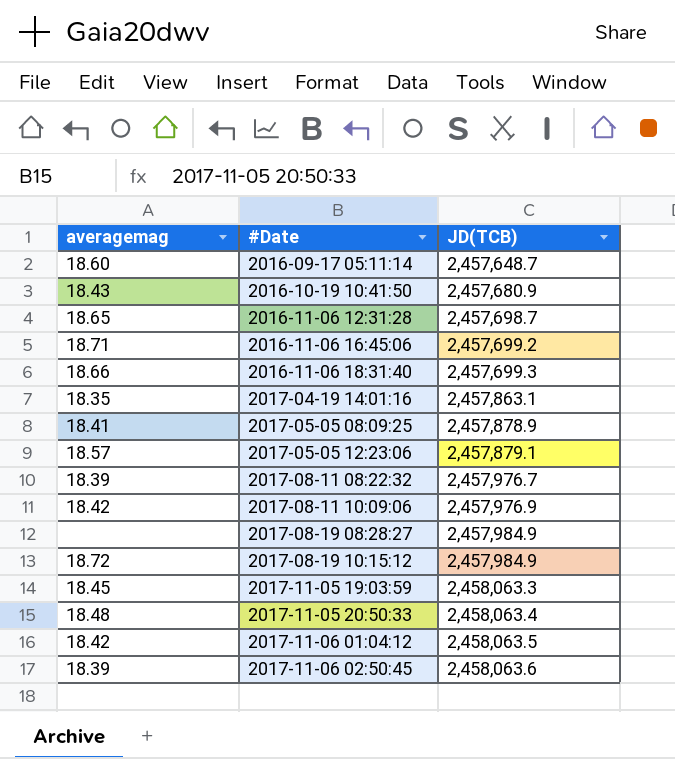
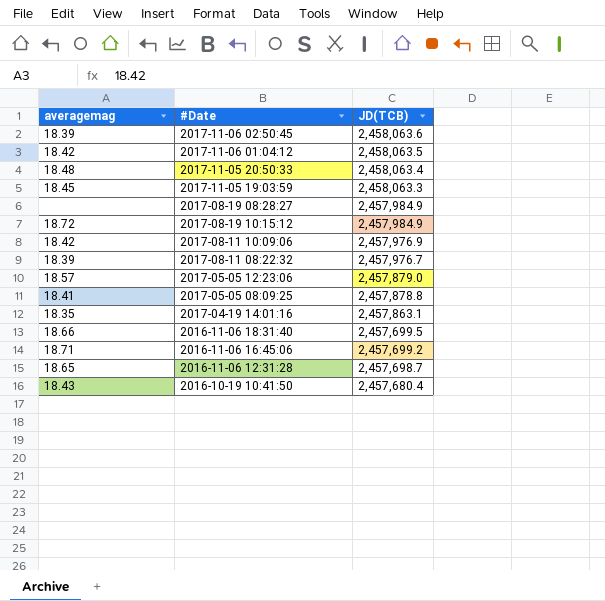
row order: #Date ascending -> JD(TCB) descending
row 2016-09-17 05:11:14: 18.60 | 2,457,648.7 -> none
2017-05-05 12:23:06 | JD(TCB): 2,457,879.1 -> 2,457,879.0
2017-05-05 08:09:25 | JD(TCB): 2,457,878.9 -> 2,457,878.8
2016-11-06 18:31:40 | JD(TCB): 2,457,699.3 -> 2,457,699.5
2016-10-19 10:41:50 | JD(TCB): 2,457,680.9 -> 2,457,680.4

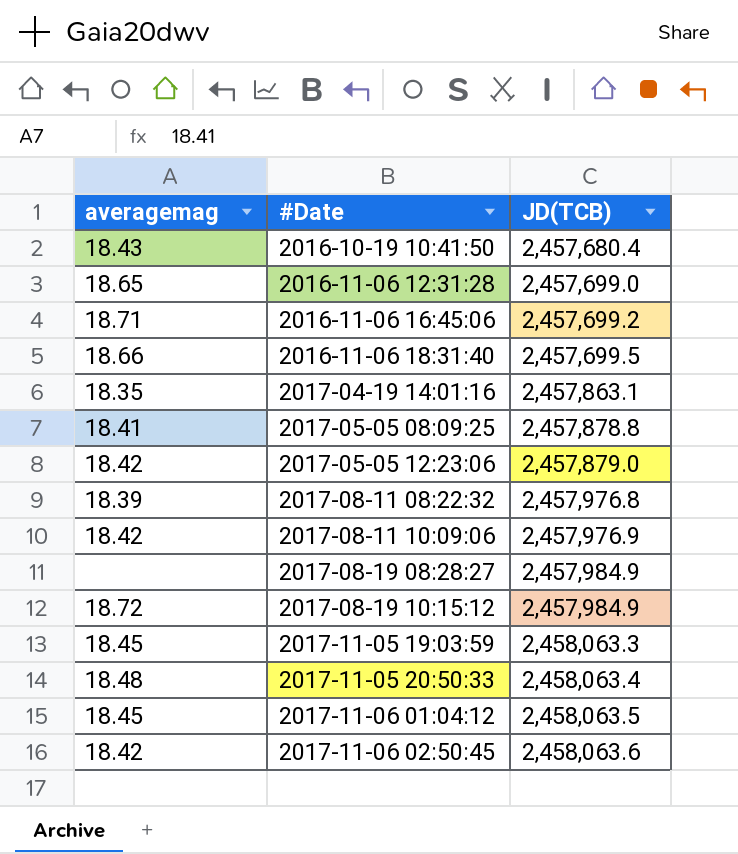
row order: JD(TCB) descending -> #Date ascending
2016-11-06 12:31:28 | JD(TCB): 2,457,698.7 -> 2,457,699.0
2017-05-05 12:23:06 | averagemag: 18.57 -> 18.42
2017-08-11 08:22:32 | JD(TCB): 2,457,976.7 -> 2,457,976.8
2017-11-06 01:04:12 | averagemag: 18.42 -> 18.45
2017-11-06 02:50:45 | averagemag: 18.39 -> 18.42

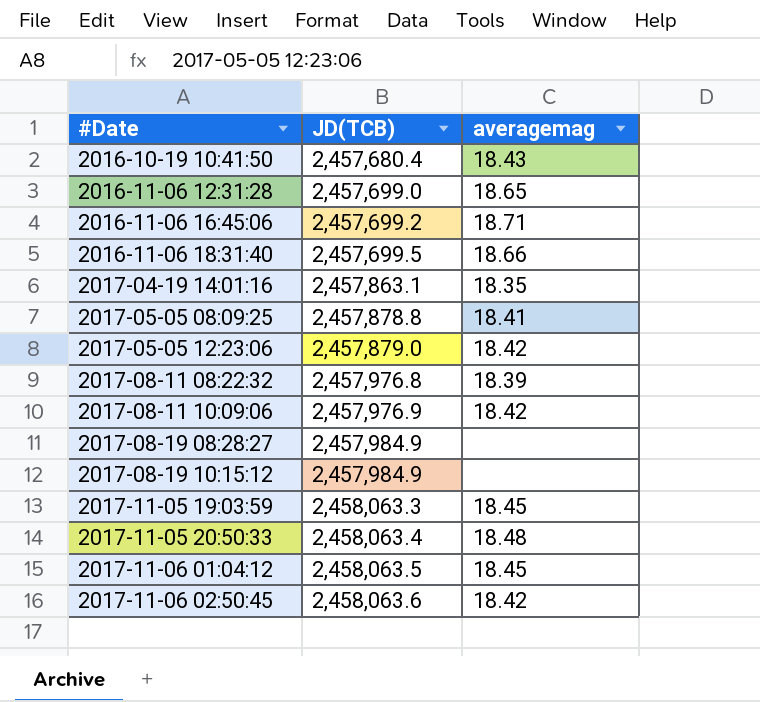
column averagemag | position: 1 -> 3
2017-08-19 10:15:12 | averagemag: 18.72 -> none

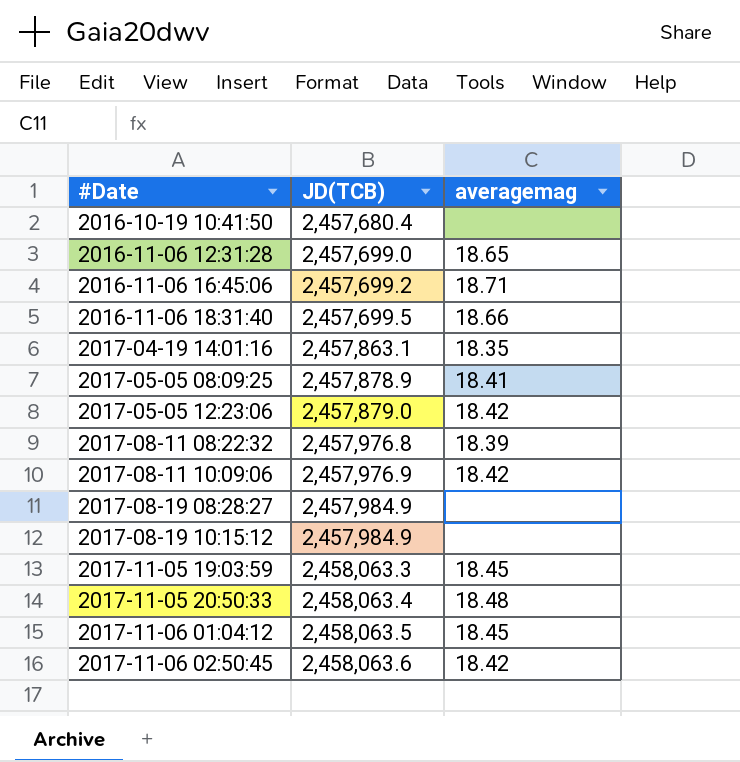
2016-10-19 10:41:50 | averagemag: 18.43 -> none
2017-05-05 08:09:25 | JD(TCB): 2,457,878.8 -> 2,457,878.9

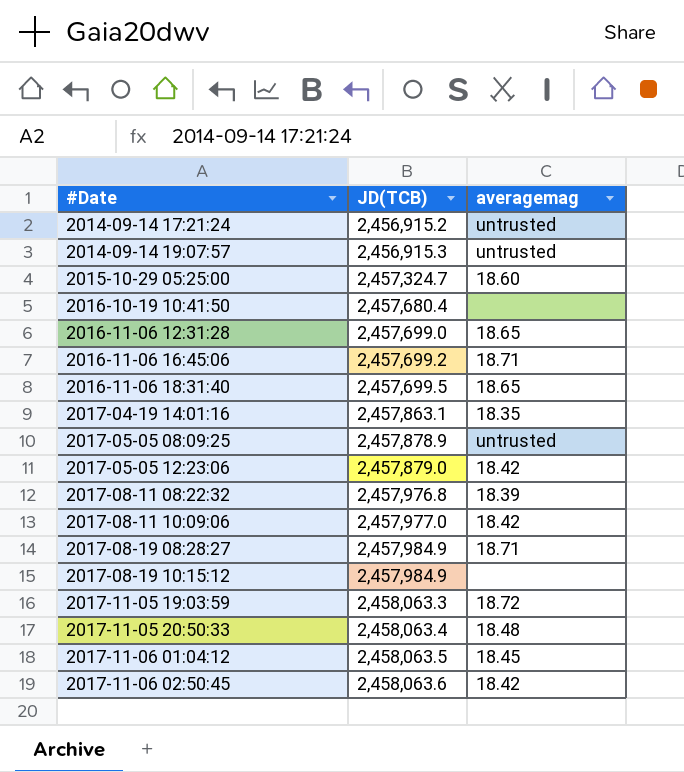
row 2014-09-14 17:21:24: none -> 2,456,915.2 | untrusted
row 2014-09-14 19:07:57: none -> 2,456,915.3 | untrusted
row 2015-10-29 05:25:00: none -> 2,457,324.7 | 18.60
2016-11-06 18:31:40 | averagemag: 18.66 -> 18.65
2017-05-05 08:09:25 | averagemag: 18.41 -> untrusted
2017-08-11 10:09:06 | JD(TCB): 2,457,976.9 -> 2,457,977.0
2017-08-19 08:28:27 | averagemag: none -> 18.71
2017-11-05 19:03:59 | averagemag: 18.45 -> 18.72

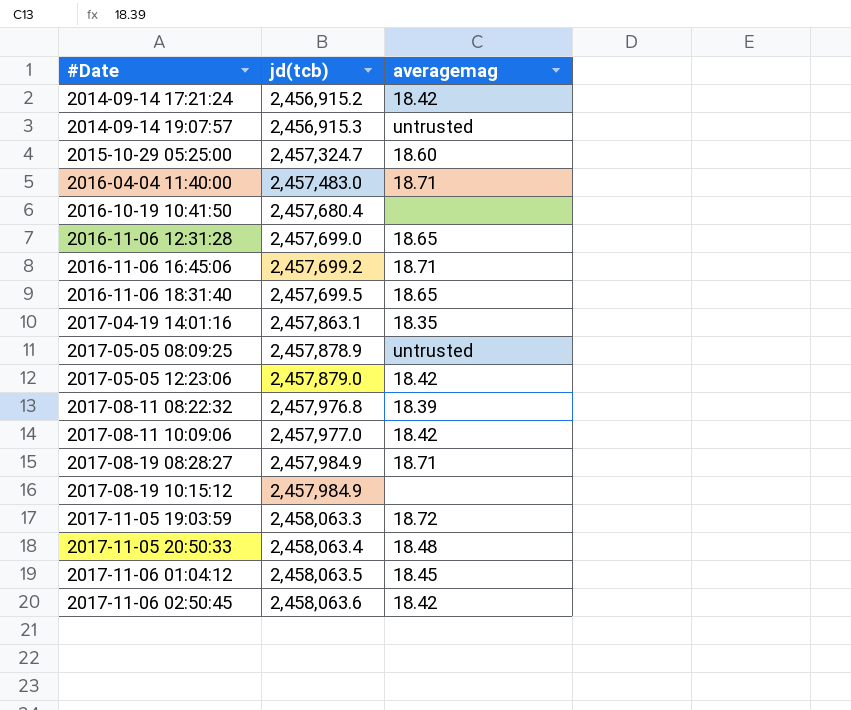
column name: JD(TCB) -> jd(tcb)
2014-09-14 17:21:24 | averagemag: untrusted -> 18.42
row 2016-04-04 11:40:00: none -> 2,457,483.0 | 18.71

